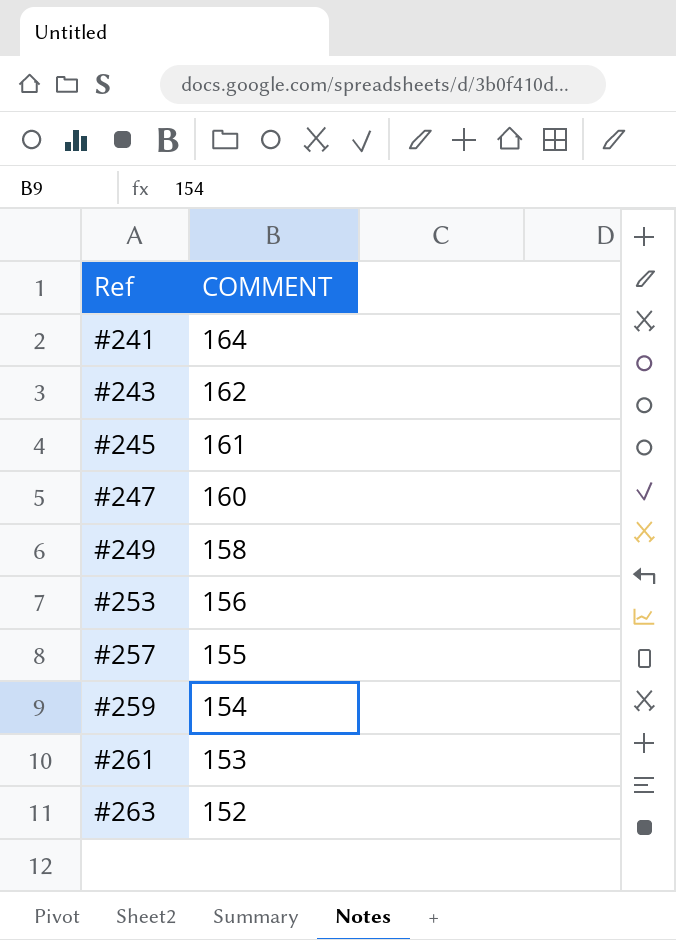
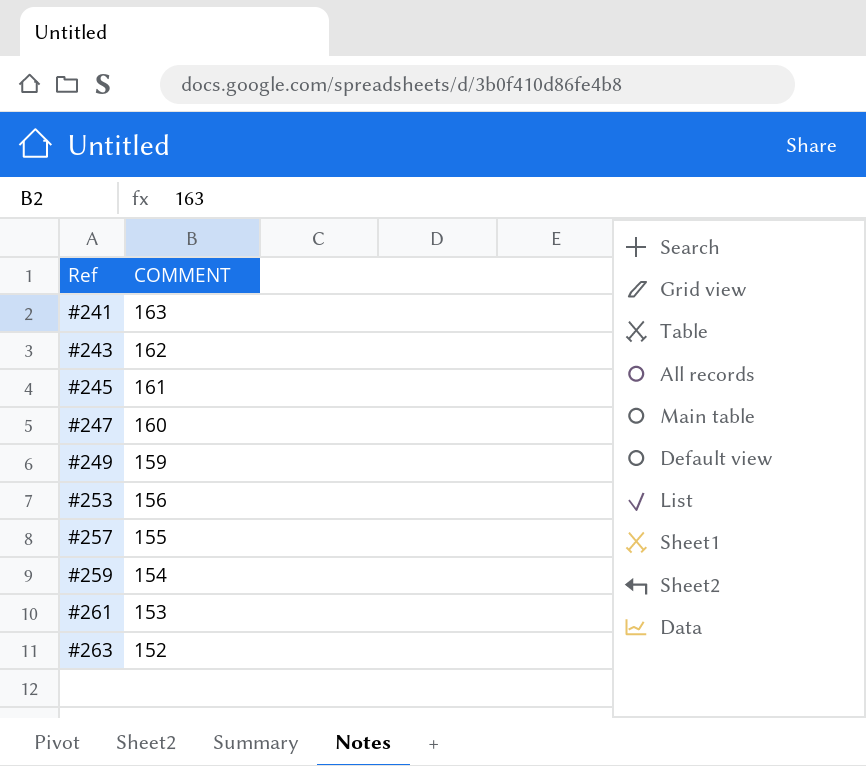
#241 | COMMENT: 164 -> 163
#249 | COMMENT: 158 -> 159

